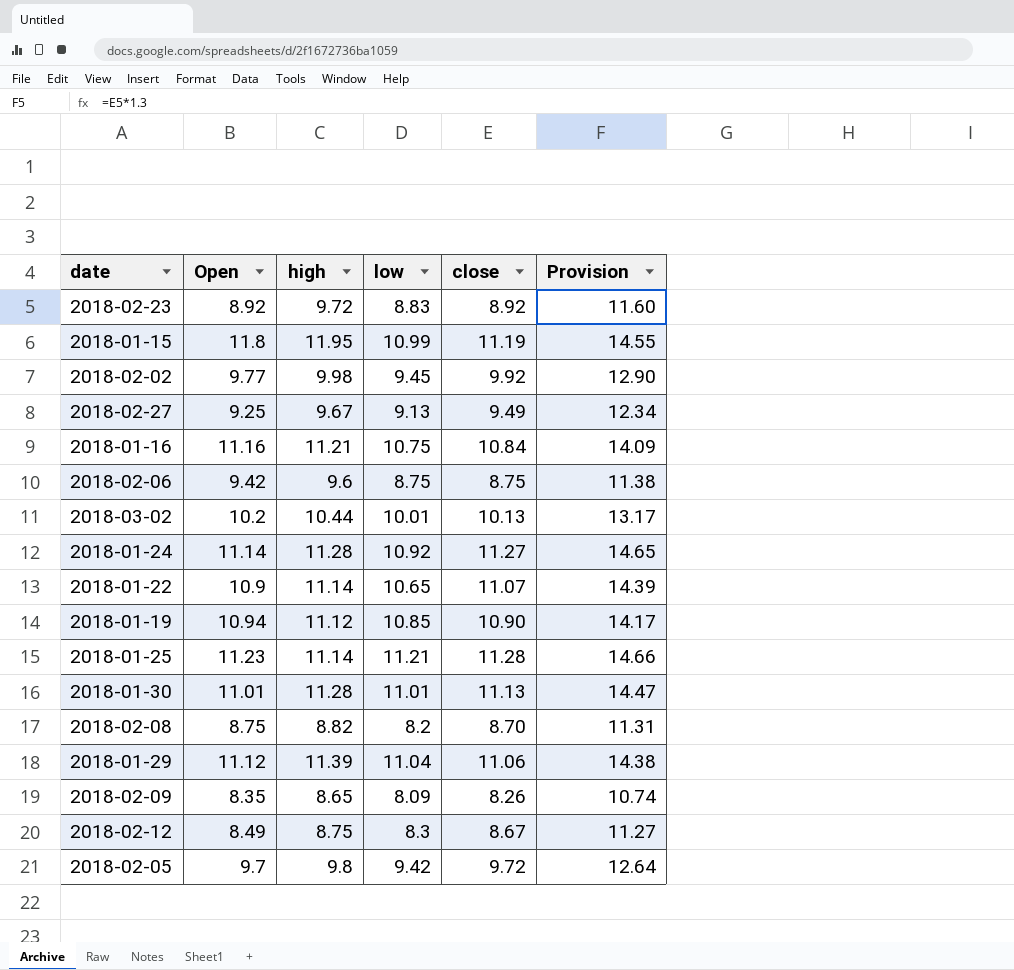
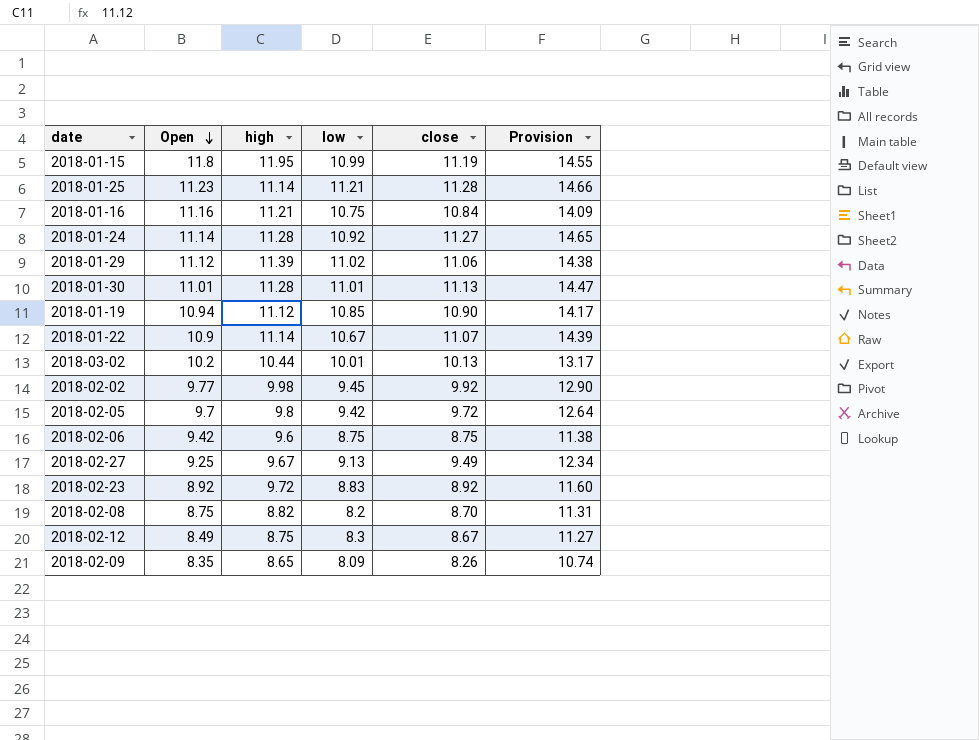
row order: none -> Open descending
2018-01-29 | low: 11.04 -> 11.02
2018-01-22 | low: 10.65 -> 10.67

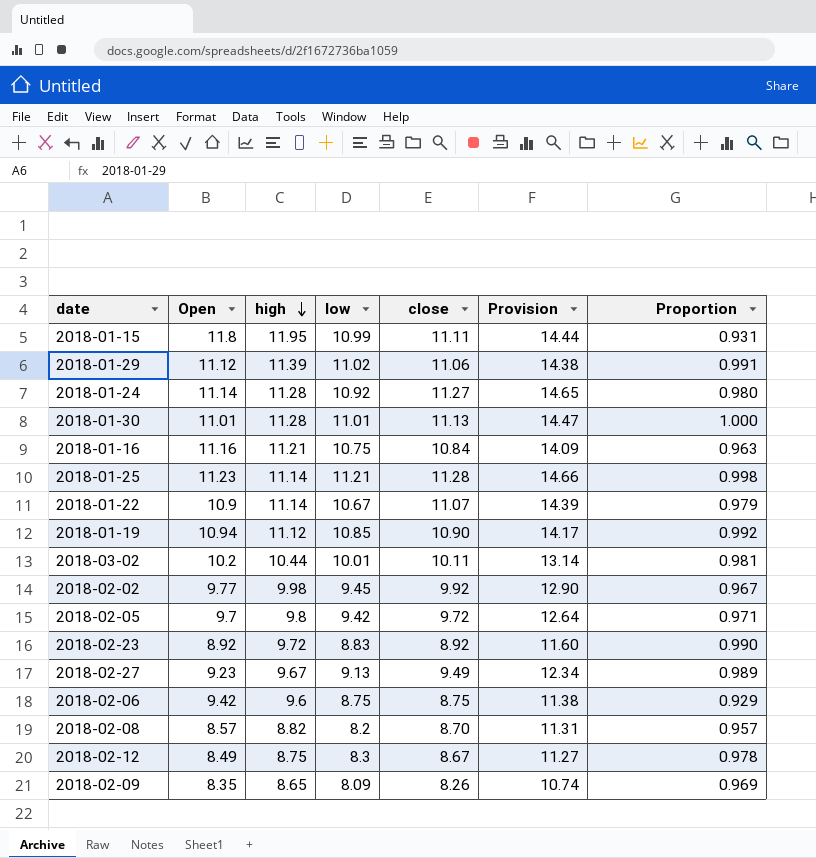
row order: Open descending -> high descending
column Proportion | formula: none -> [low] / [Open]
2018-01-15 | close: 11.19 -> 11.11
2018-01-15 | Provision: 14.55 -> 14.44
2018-03-02 | close: 10.13 -> 10.11
2018-03-02 | Provision: 13.17 -> 13.14
2018-02-27 | Open: 9.25 -> 9.23
2018-02-08 | Open: 8.75 -> 8.57

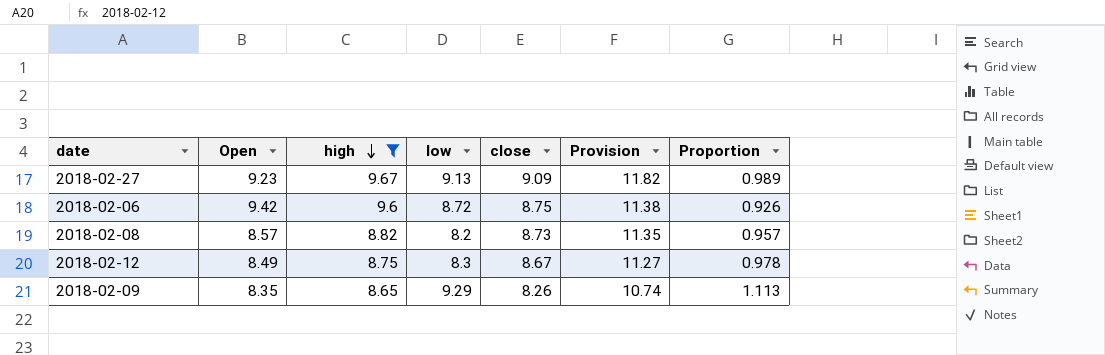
filter: none -> high <= 9.67
2018-02-27 | close: 9.49 -> 9.09
2018-02-27 | Provision: 12.34 -> 11.82
2018-02-06 | low: 8.75 -> 8.72
2018-02-06 | Proportion: 0.929 -> 0.926
2018-02-08 | close: 8.70 -> 8.73
2018-02-08 | Provision: 11.31 -> 11.35
2018-02-09 | low: 8.09 -> 9.29
2018-02-09 | Proportion: 0.969 -> 1.113

